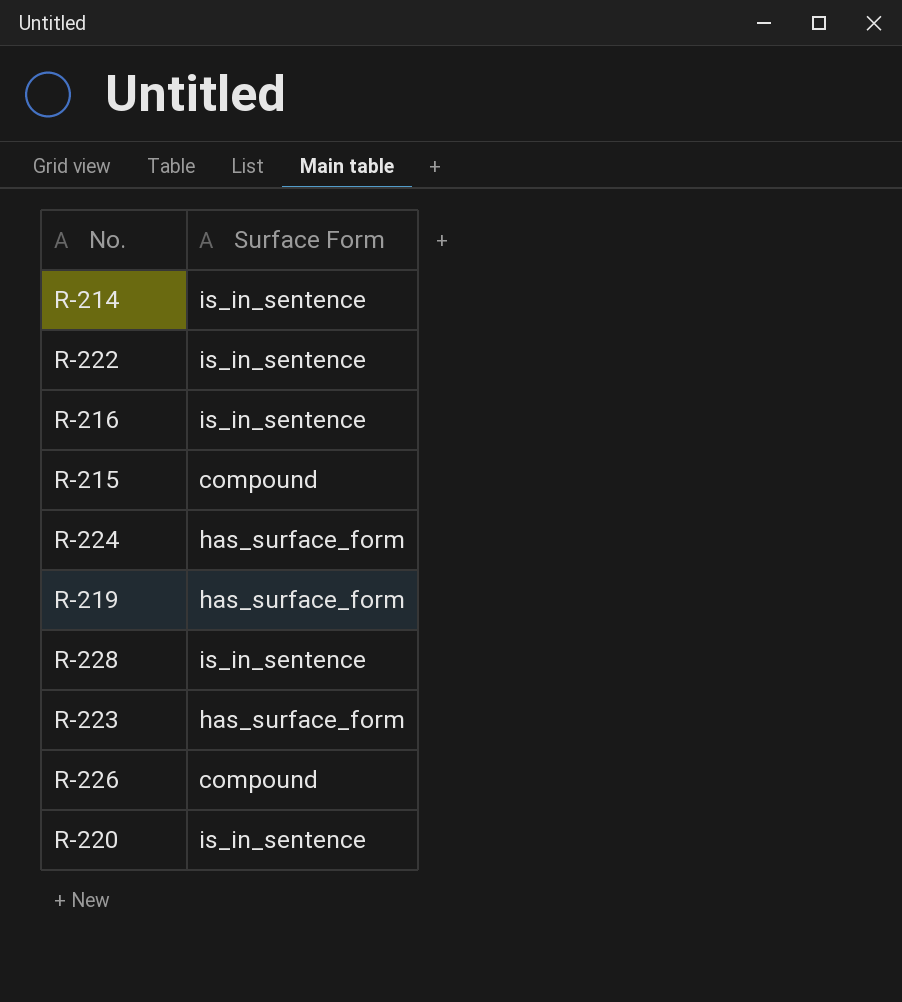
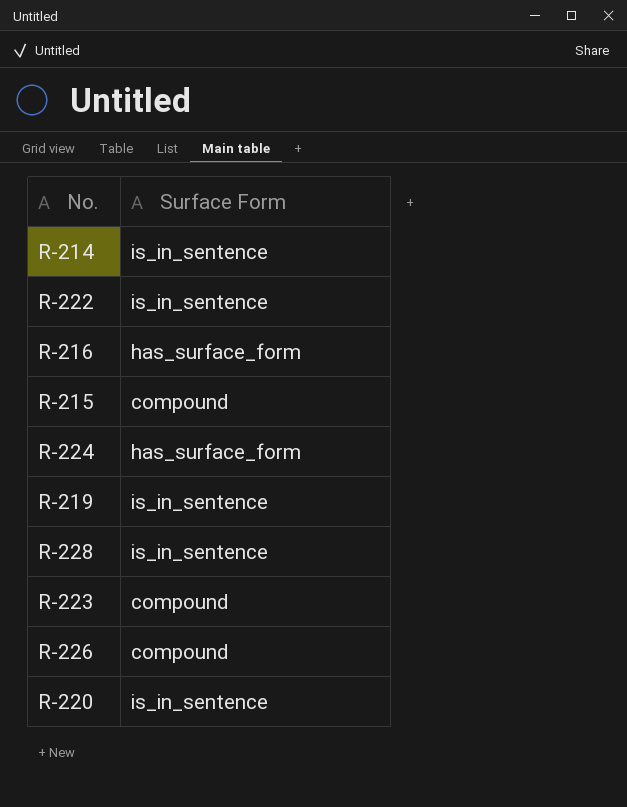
R-216 | Surface Form: is_in_sentence -> has_surface_form
R-219 | Surface Form: has_surface_form -> is_in_sentence
R-223 | Surface Form: has_surface_form -> compound

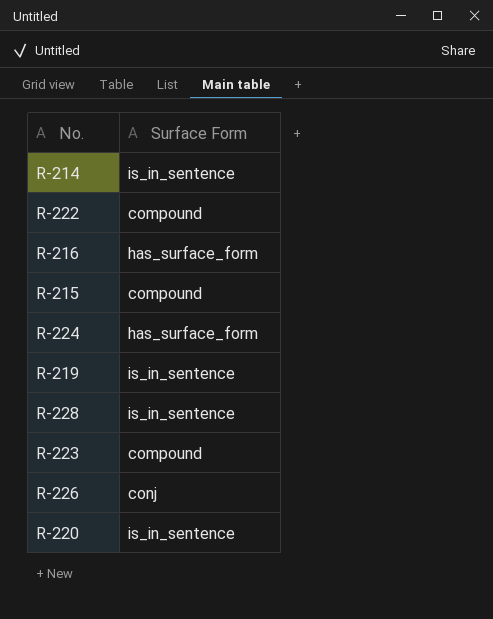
R-222 | Surface Form: is_in_sentence -> compound
R-226 | Surface Form: compound -> conj

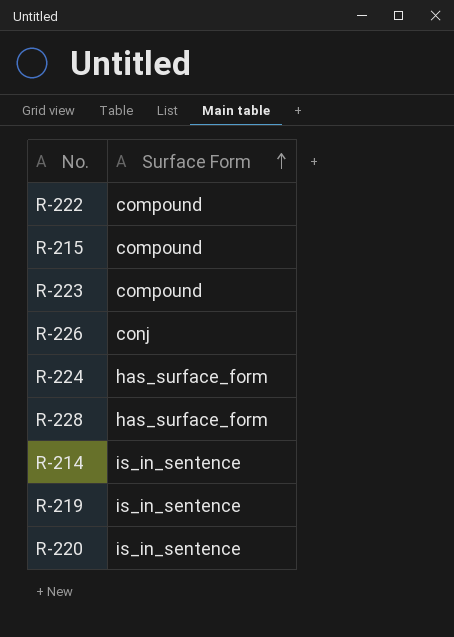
row order: none -> Surface Form ascending
row R-216: has_surface_form -> none
R-228 | Surface Form: is_in_sentence -> has_surface_form

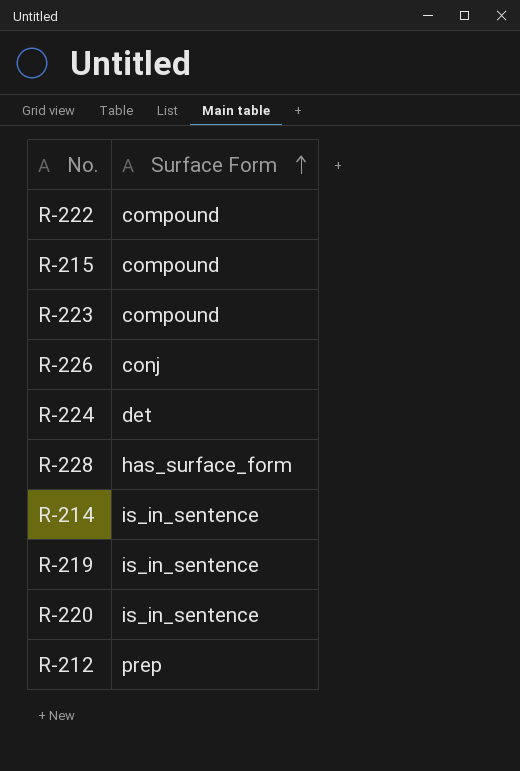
R-224 | Surface Form: has_surface_form -> det
row R-212: none -> prep

